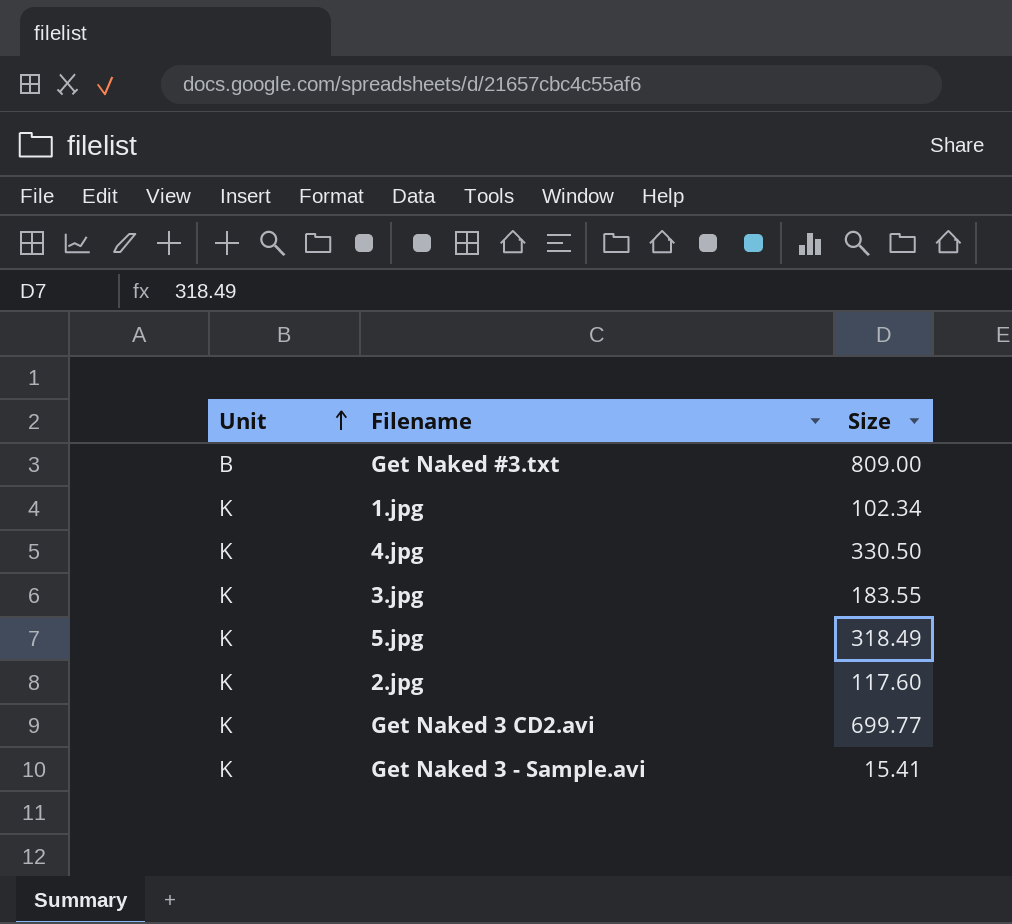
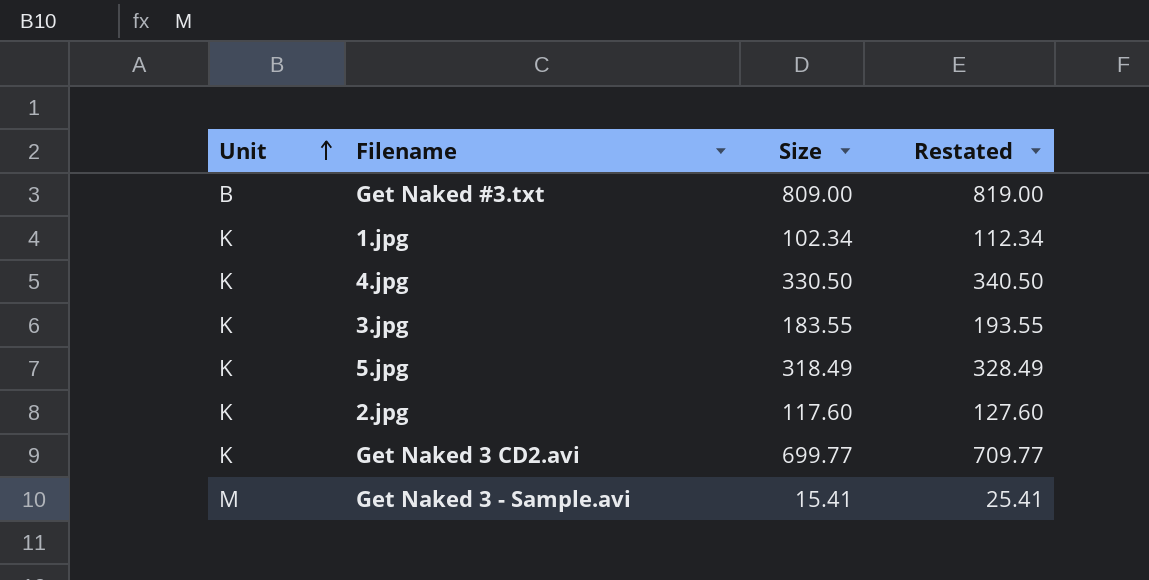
column Restated | formula: none -> [Size] + 10
Get Naked 3 - Sample.avi | Unit: K -> M

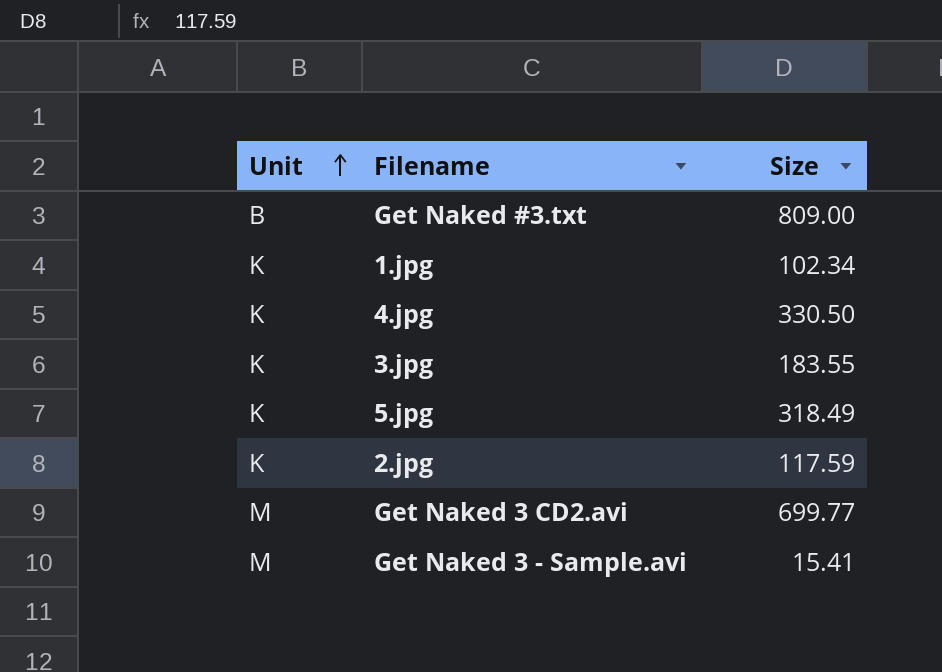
column Restated | formula: [Size] + 10 -> none
2.jpg | Size: 117.60 -> 117.59
Get Naked 3 CD2.avi | Unit: K -> M

